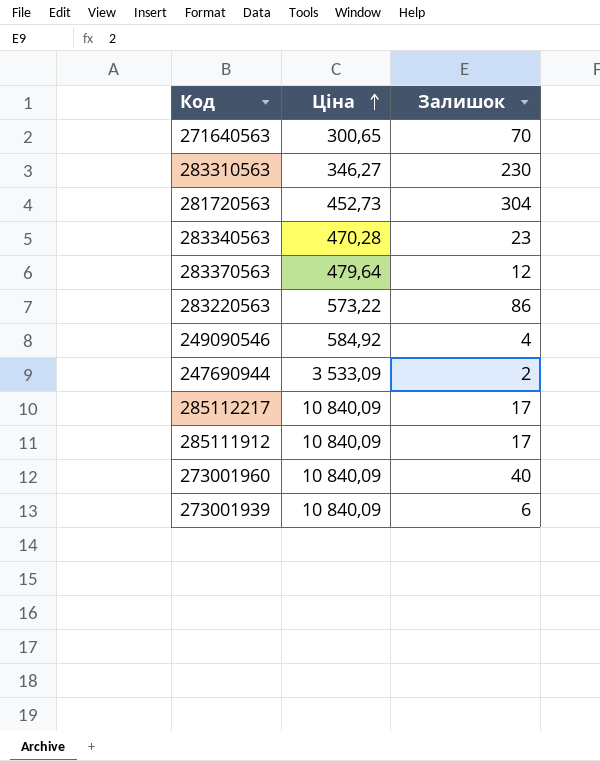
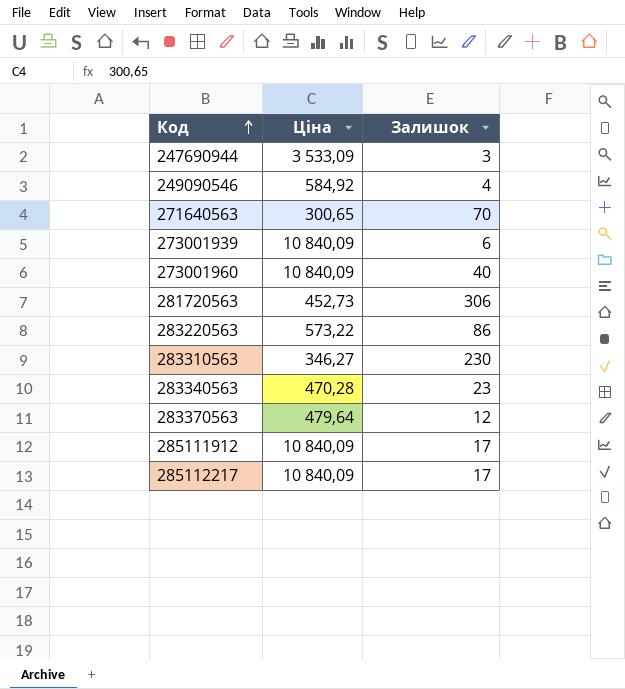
row order: Ціна ascending -> Код ascending
247690944 | Залишок: 2 -> 3
281720563 | Залишок: 304 -> 306

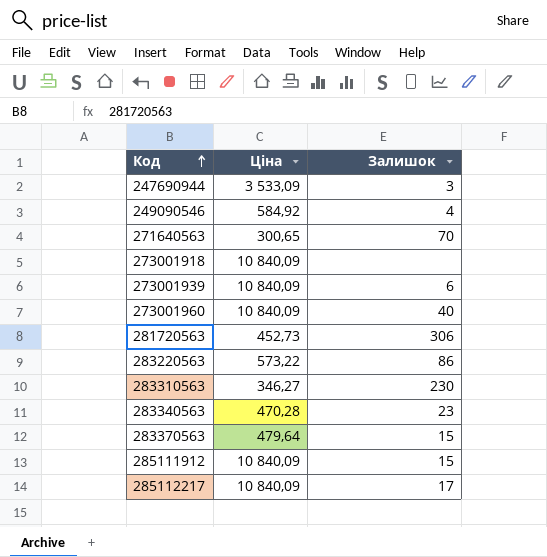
row 273001918: none -> 10 840,09 | none
283370563 | Залишок: 12 -> 15
285111912 | Залишок: 17 -> 15

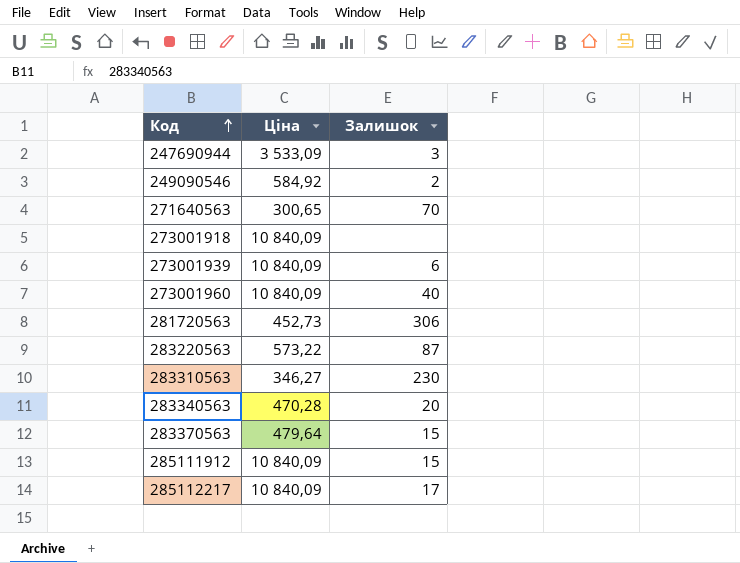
249090546 | Залишок: 4 -> 2
283220563 | Залишок: 86 -> 87
283340563 | Залишок: 23 -> 20

